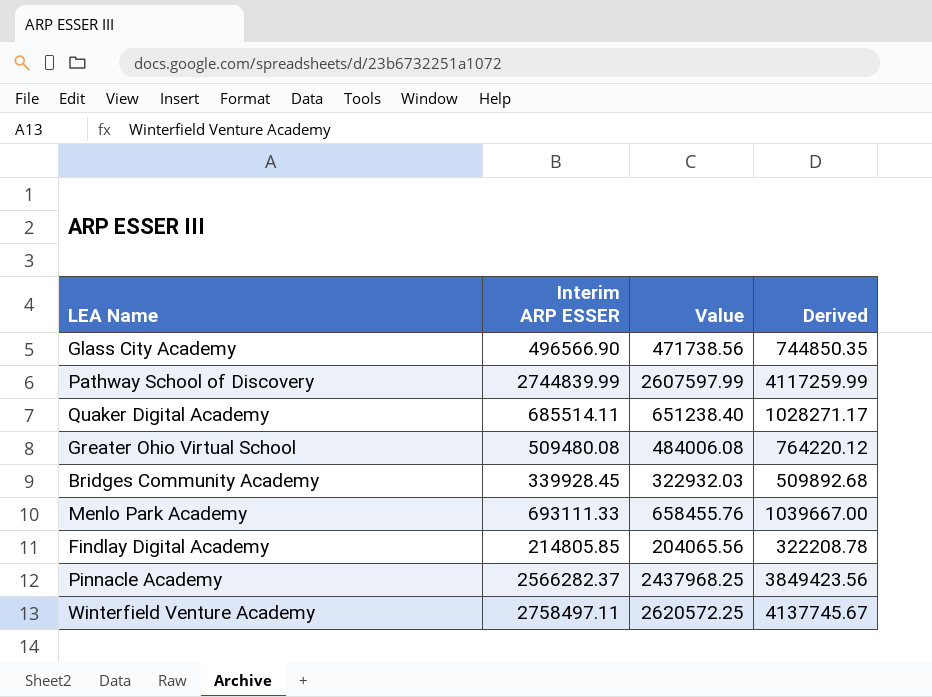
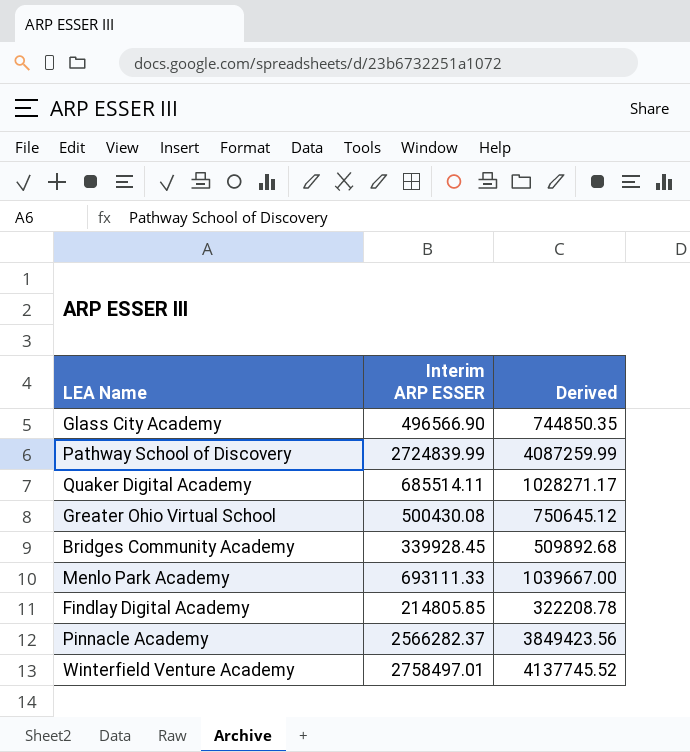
column Value | formula: [Interim ARP ESSER] * 0.95 -> none
Pathway School of Discovery | Interim ARP ESSER: 2744839.99 -> 2724839.99
Pathway School of Discovery | Derived: 4117259.99 -> 4087259.99
Greater Ohio Virtual School | Interim ARP ESSER: 509480.08 -> 500430.08
Greater Ohio Virtual School | Derived: 764220.12 -> 750645.12
Winterfield Venture Academy | Interim ARP ESSER: 2758497.11 -> 2758497.01
Winterfield Venture Academy | Derived: 4137745.67 -> 4137745.52

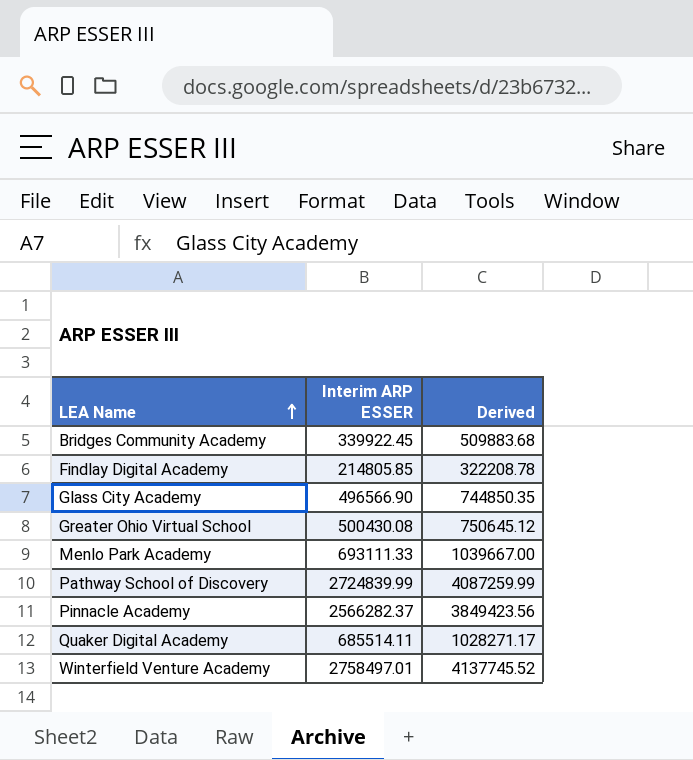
row order: none -> LEA Name ascending
Bridges Community Academy | Interim ARP ESSER: 339928.45 -> 339922.45
Bridges Community Academy | Derived: 509892.68 -> 509883.68

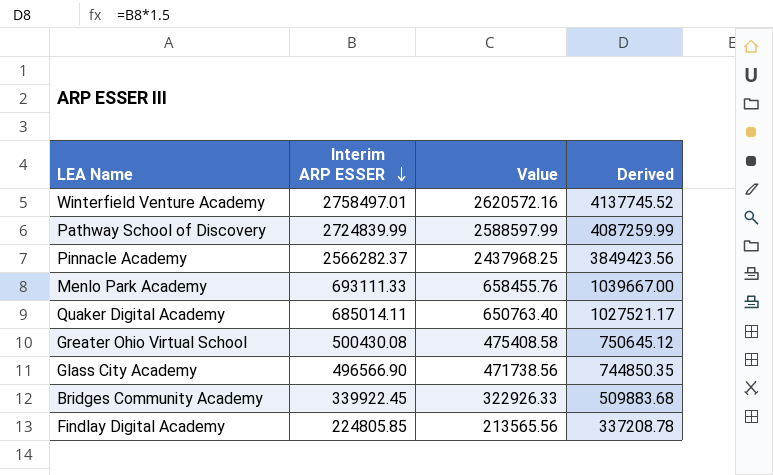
row order: LEA Name ascending -> Interim ARP ESSER descending
column Value | formula: none -> [Interim ARP ESSER] * 0.95
Quaker Digital Academy | Interim ARP ESSER: 685514.11 -> 685014.11
Quaker Digital Academy | Derived: 1028271.17 -> 1027521.17
Findlay Digital Academy | Interim ARP ESSER: 214805.85 -> 224805.85
Findlay Digital Academy | Derived: 322208.78 -> 337208.78

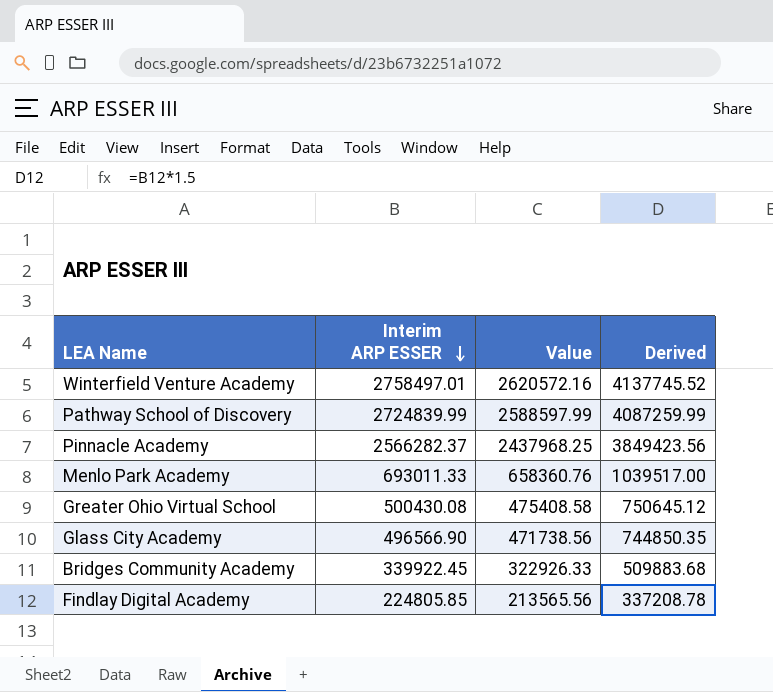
row Quaker Digital Academy: 685014.11 | 650763.40 | 1027521.17 -> none
Menlo Park Academy | Interim ARP ESSER: 693111.33 -> 693011.33
Menlo Park Academy | Value: 658455.76 -> 658360.76
Menlo Park Academy | Derived: 1039667.00 -> 1039517.00

